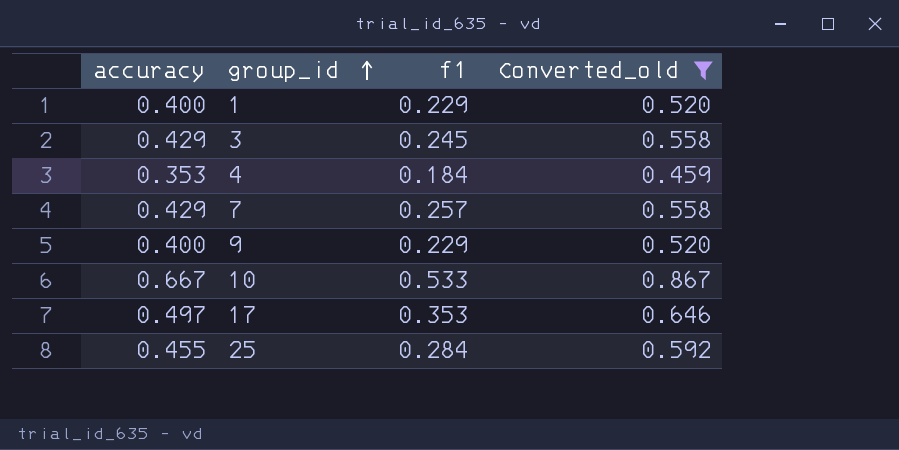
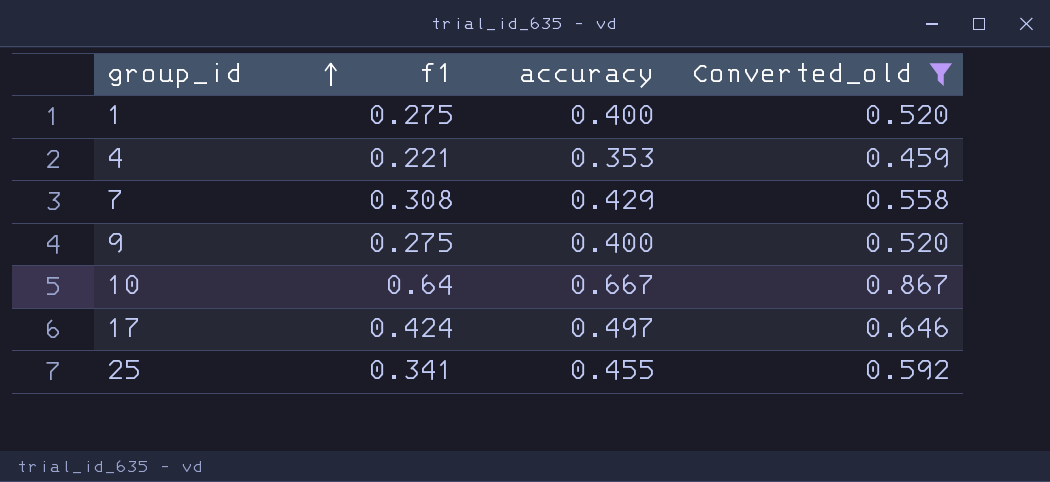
column accuracy | position: 1 -> 3
row 3: 0.429 | 0.245 | 0.558 -> none
1 | f1: 0.229 -> 0.275
4 | f1: 0.184 -> 0.221
7 | f1: 0.257 -> 0.308
9 | f1: 0.229 -> 0.275
10 | f1: 0.533 -> 0.64
17 | f1: 0.353 -> 0.424
25 | f1: 0.284 -> 0.341

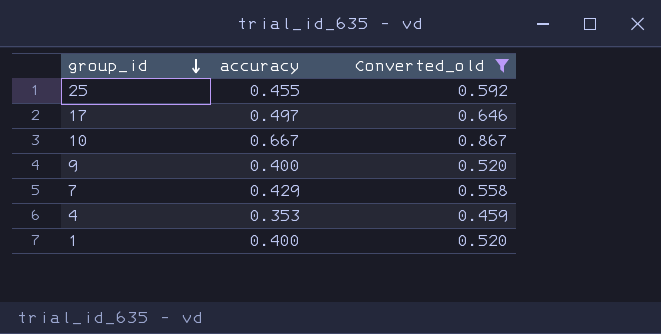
row order: group_id ascending -> group_id descending
column f1 | position: 2 -> none

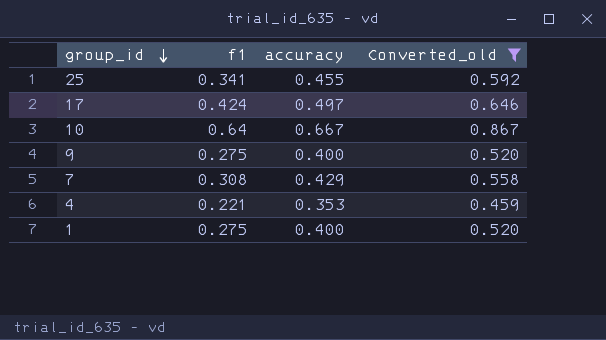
column f1 | position: none -> 2

